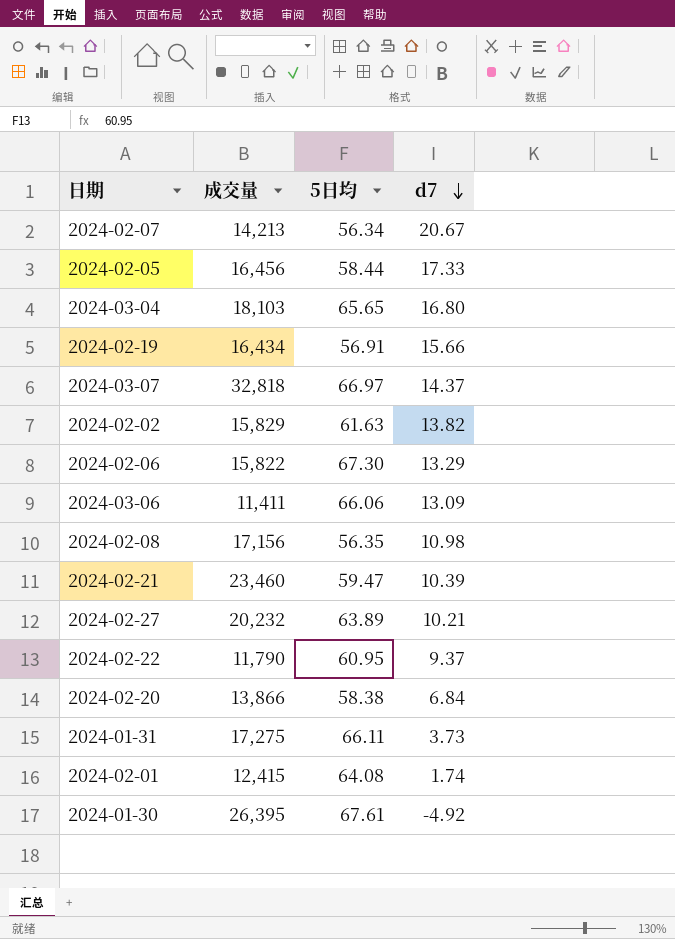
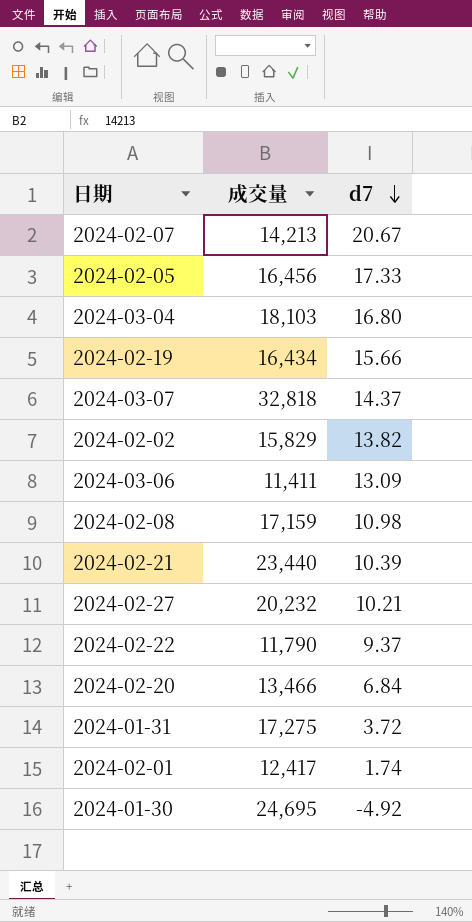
column 5日均 | position: 3 -> none
row 2024-02-06: 15,822 | 67.30 | 13.29 -> none
2024-02-08 | 成交量: 17,156 -> 17,159
2024-02-21 | 成交量: 23,460 -> 23,440
2024-02-20 | 成交量: 13,866 -> 13,466
2024-01-31 | d7: 3.73 -> 3.72
2024-02-01 | 成交量: 12,415 -> 12,417
2024-01-30 | 成交量: 26,395 -> 24,695

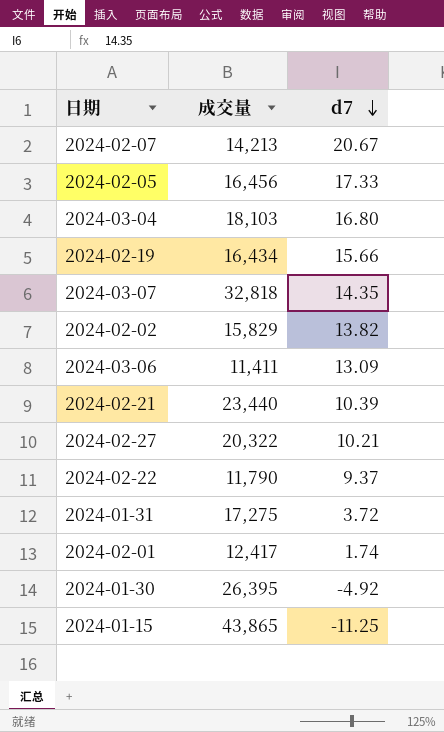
row 2024-02-08: 17,159 | 10.98 -> none
row 2024-02-20: 13,466 | 6.84 -> none
2024-03-07 | d7: 14.37 -> 14.35
2024-02-27 | 成交量: 20,232 -> 20,322
2024-01-30 | 成交量: 24,695 -> 26,395
row 2024-01-15: none -> 43,865 | -11.25

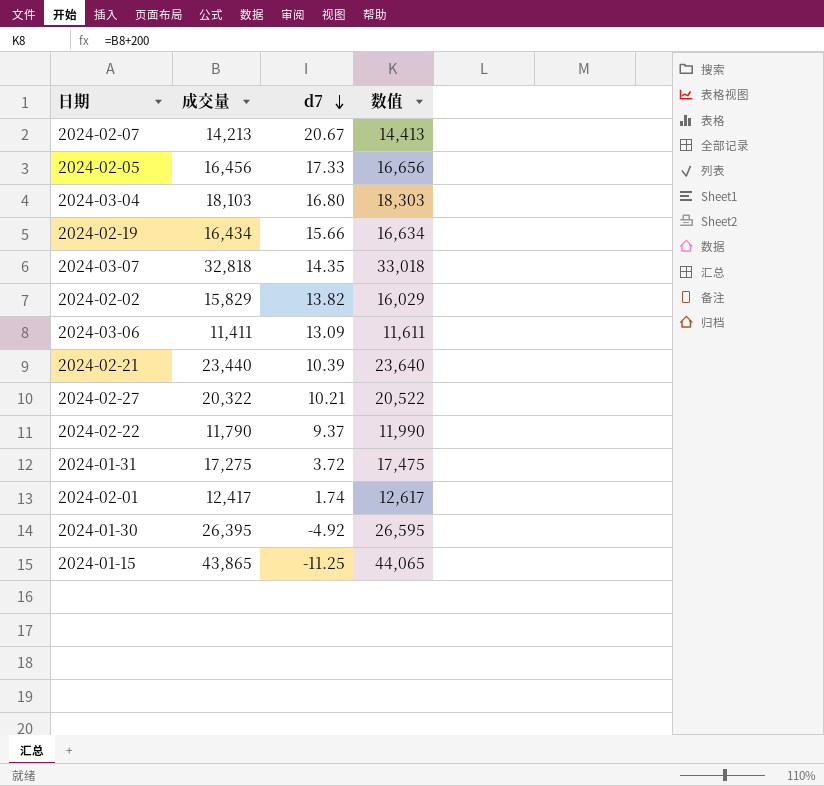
column 数值 | formula: none -> [成交量] + 200

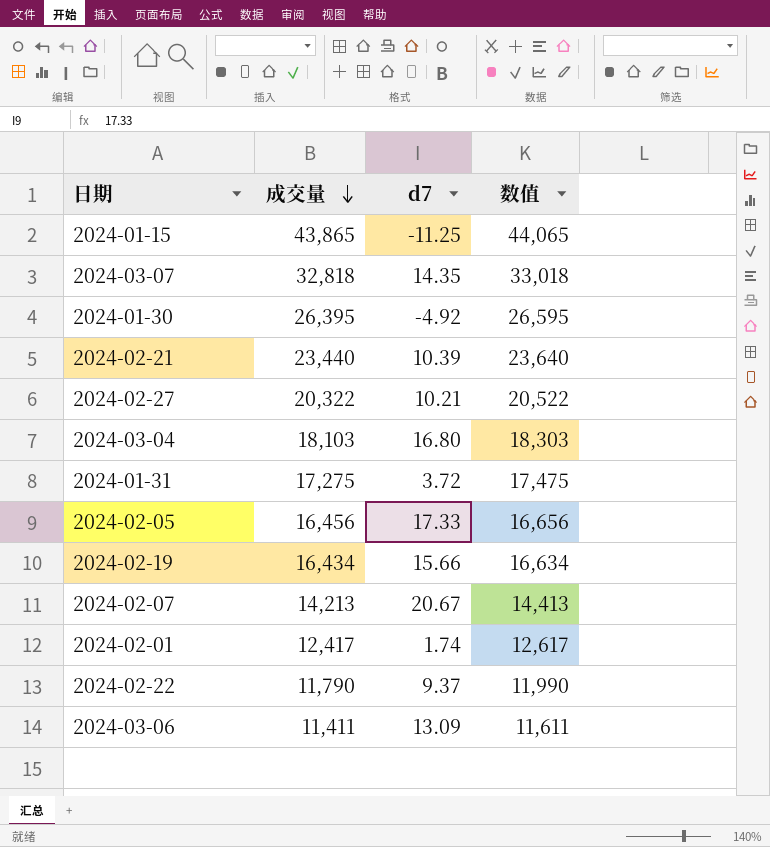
row order: d7 descending -> 成交量 descending
row 2024-02-02: 15,829 | 13.82 | 16,029 -> none

